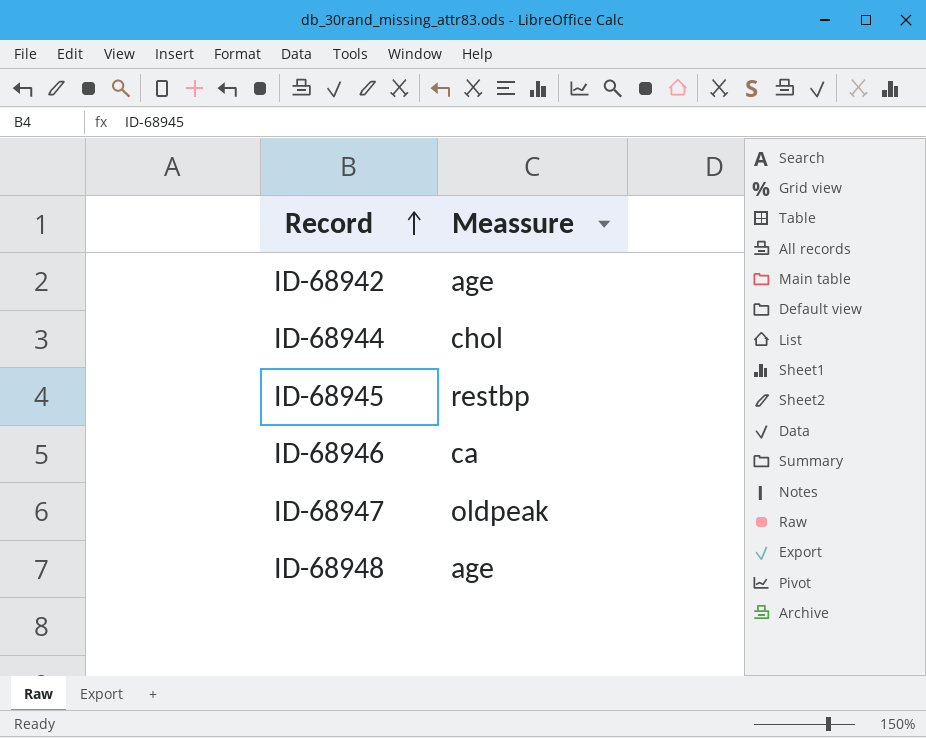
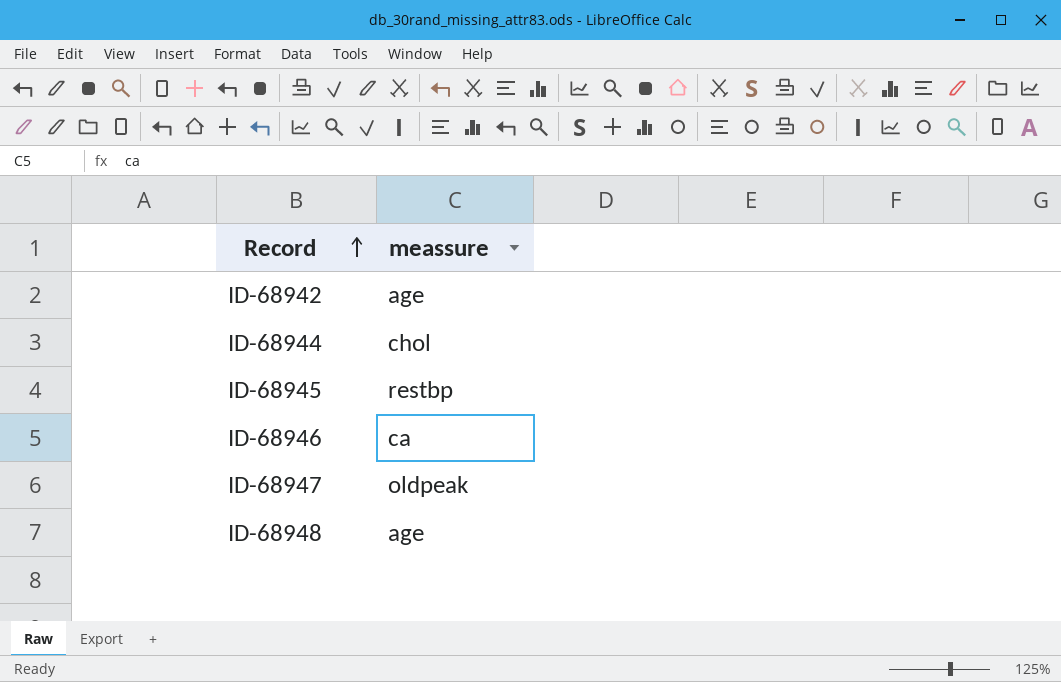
column name: Meassure -> meassure

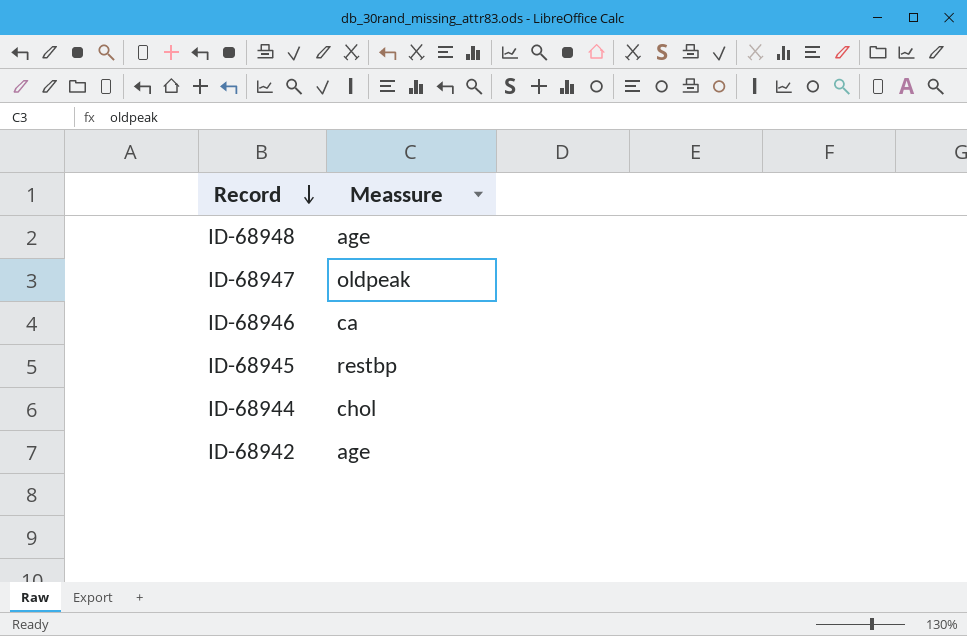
row order: Record ascending -> Record descending
column name: meassure -> Meassure

